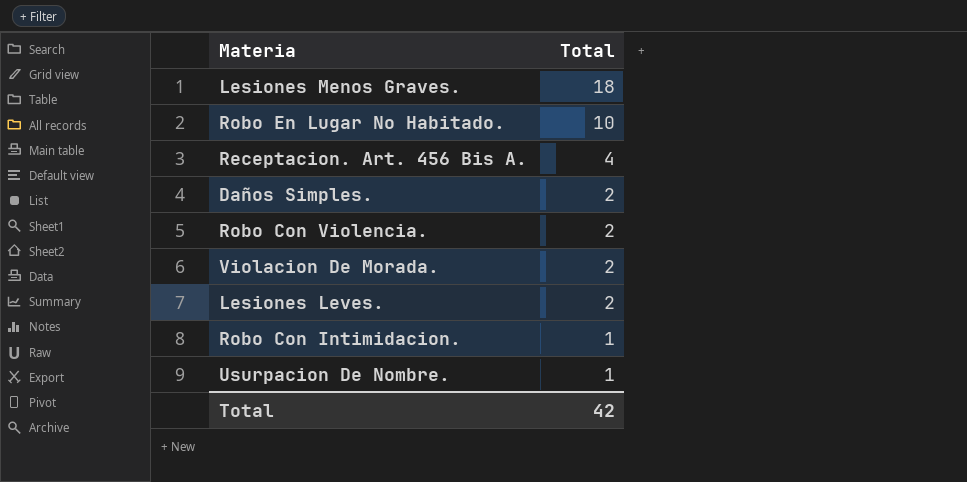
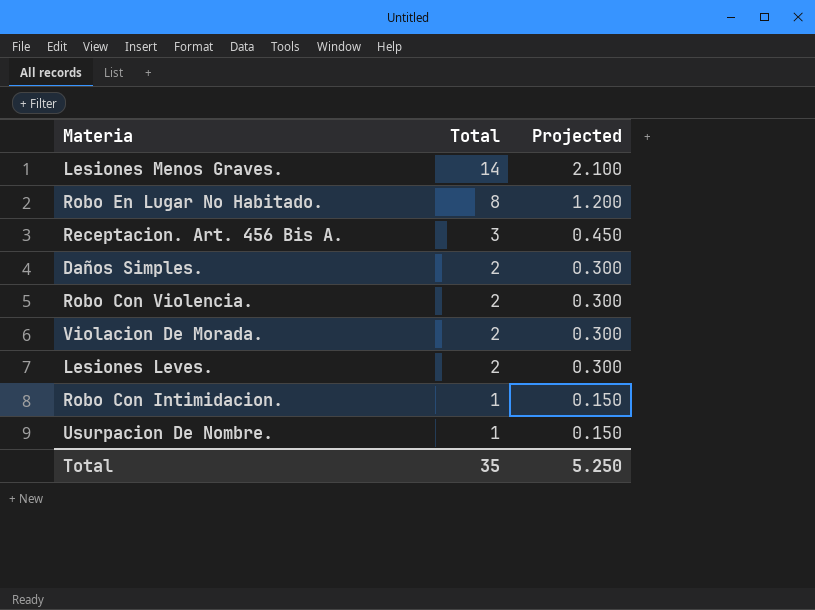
column Projected | formula: none -> [Total] * 0.15
Lesiones Menos Graves. | Total: 18 -> 14
Robo En Lugar No Habitado. | Total: 10 -> 8
Receptacion. Art. 456 Bis A. | Total: 4 -> 3
Total | Total: 42 -> 35

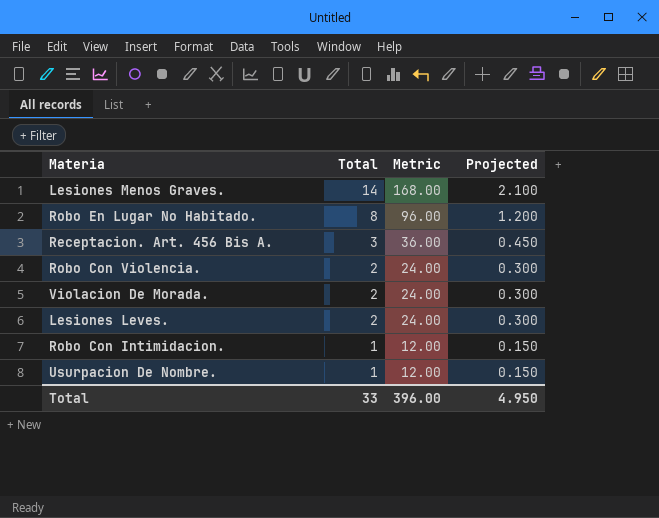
column Metric | formula: none -> [Total] * 12
row Daños Simples.: 2 | 0.300 -> none
Total | Total: 35 -> 33
Total | Projected: 5.250 -> 4.950

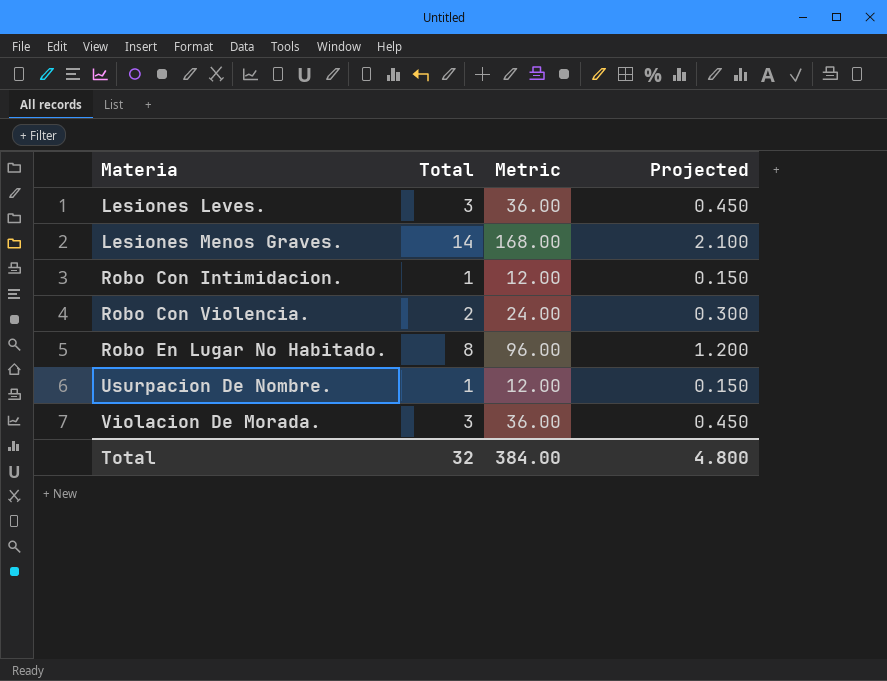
row order: Total descending -> Materia ascending
row Receptacion. Art. 456 Bis A.: 3 | 36.00 | 0.450 -> none
Lesiones Leves. | Total: 2 -> 3
Lesiones Leves. | Metric: 24.00 -> 36.00
Lesiones Leves. | Projected: 0.300 -> 0.450
Violacion De Morada. | Total: 2 -> 3
Violacion De Morada. | Metric: 24.00 -> 36.00
Violacion De Morada. | Projected: 0.300 -> 0.450
Total | Total: 33 -> 32
Total | Metric: 396.00 -> 384.00
Total | Projected: 4.950 -> 4.800

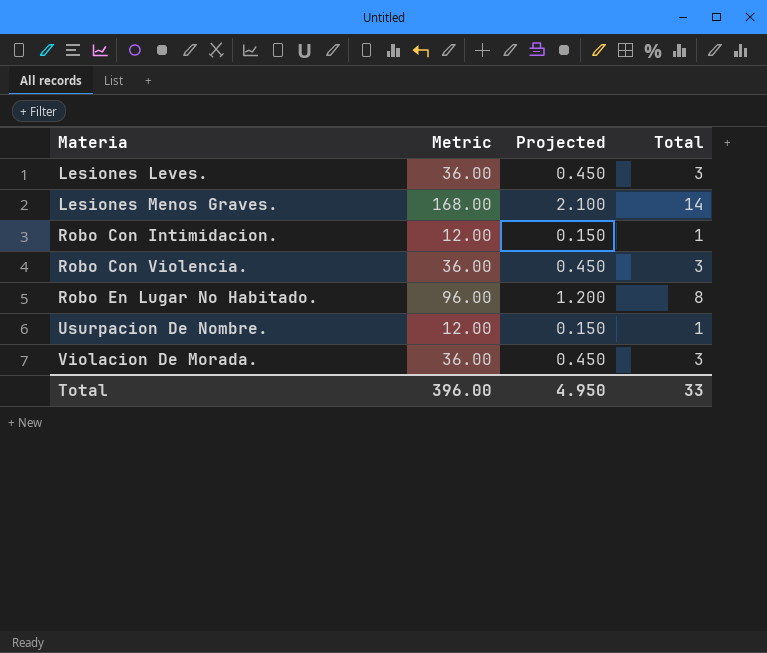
column Total | position: 2 -> 4
Robo Con Violencia. | Metric: 24.00 -> 36.00
Robo Con Violencia. | Projected: 0.300 -> 0.450
Robo Con Violencia. | Total: 2 -> 3
Total | Metric: 384.00 -> 396.00
Total | Projected: 4.800 -> 4.950
Total | Total: 32 -> 33

